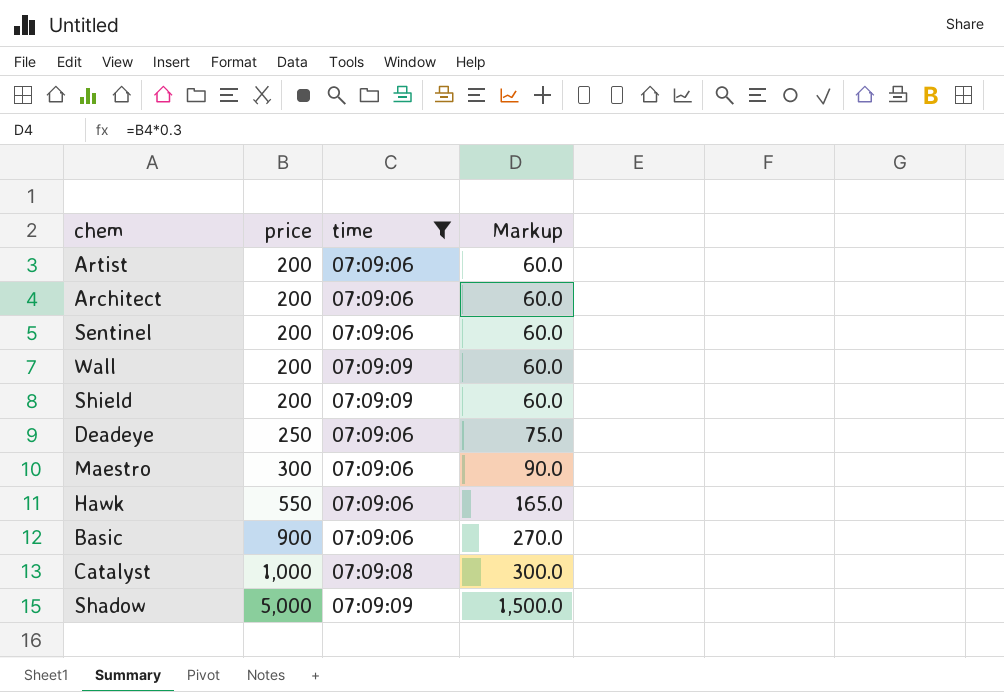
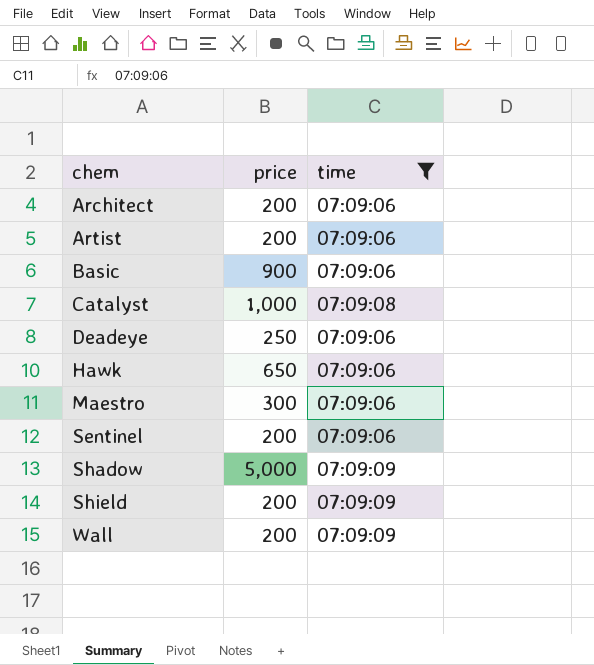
row order: price ascending -> chem ascending
column Markup | formula: [price] * 0.3 -> none
Hawk | price: 550 -> 650

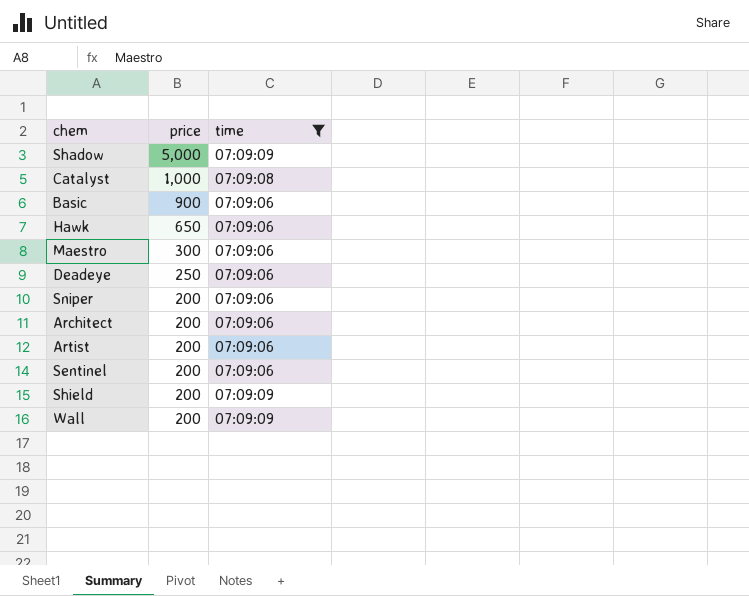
row order: chem ascending -> price descending
row Sniper: none -> 200 | 07:09:06

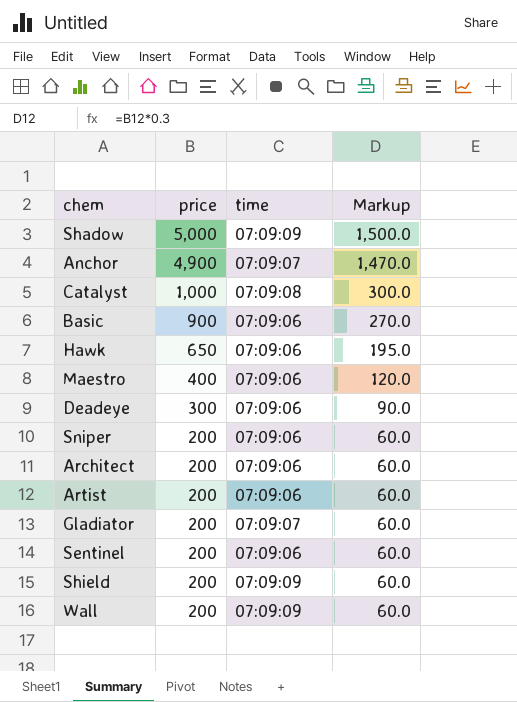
filter: time != 07:09:07 -> none
column Markup | formula: none -> [price] * 0.3
Maestro | price: 300 -> 400
Deadeye | price: 250 -> 300

